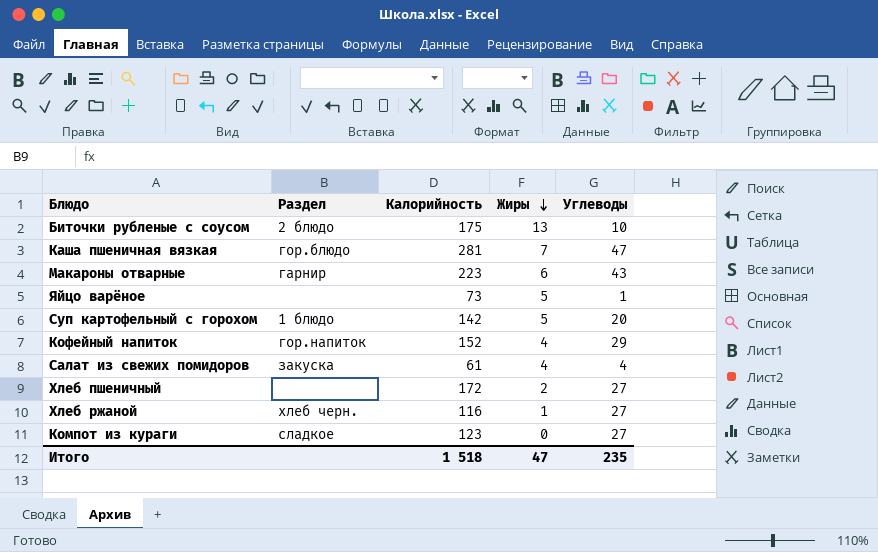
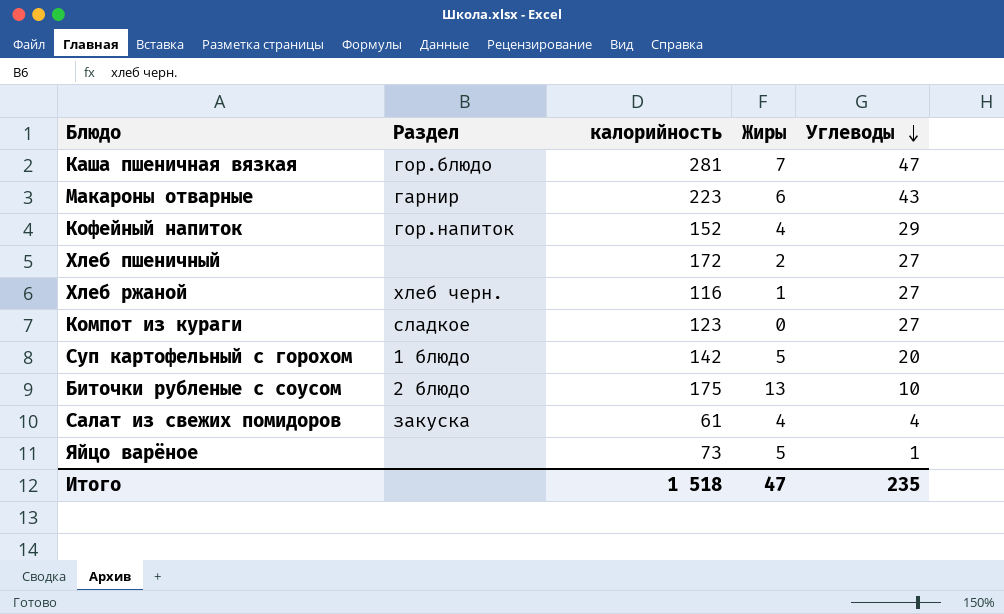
row order: Жиры descending -> Углеводы descending
column name: Калорийность -> калорийность

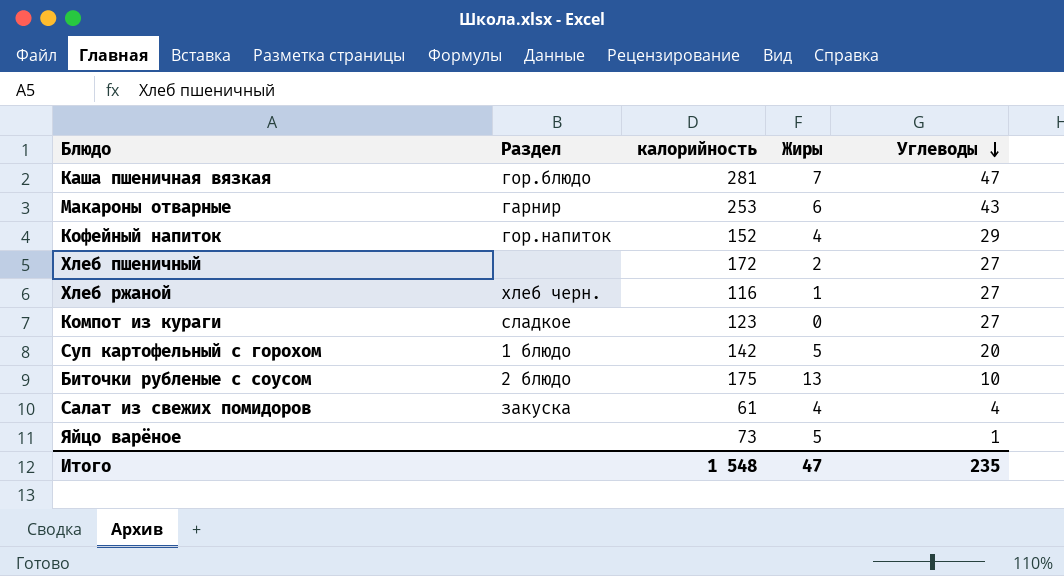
Макароны отварные | калорийность: 223 -> 253
Итого | калорийность: 1 518 -> 1 548

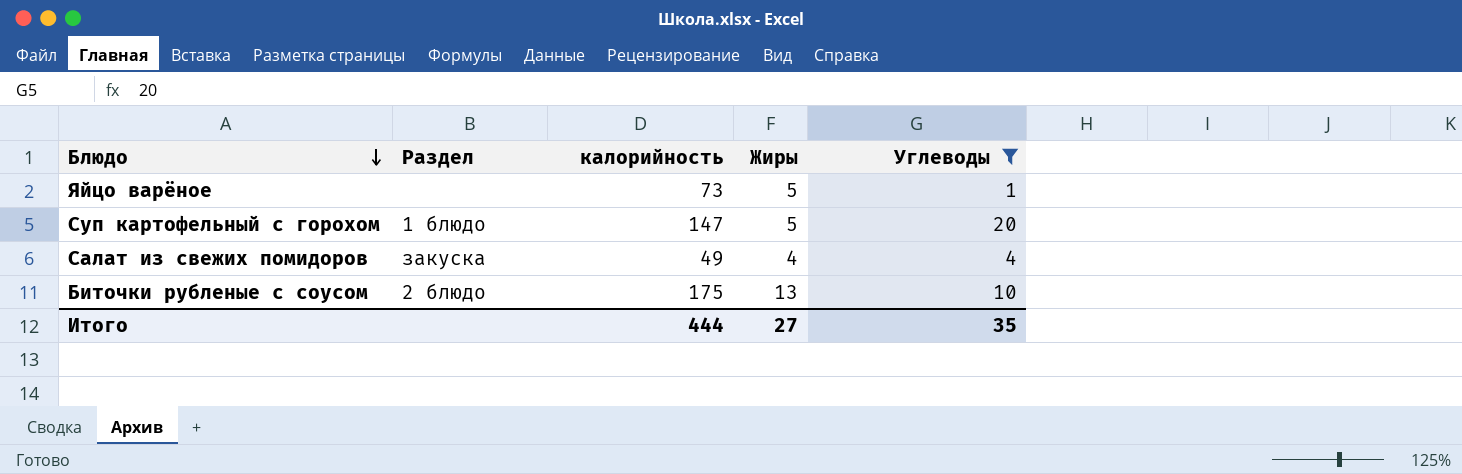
filter: none -> Углеводы <= 20
row order: Углеводы descending -> Блюдо descending
Суп картофельный с горохом | калорийность: 142 -> 147
Салат из свежих помидоров | калорийность: 61 -> 49
Итого | калорийность: 1 548 -> 444
Итого | Жиры: 47 -> 27
Итого | Углеводы: 235 -> 35

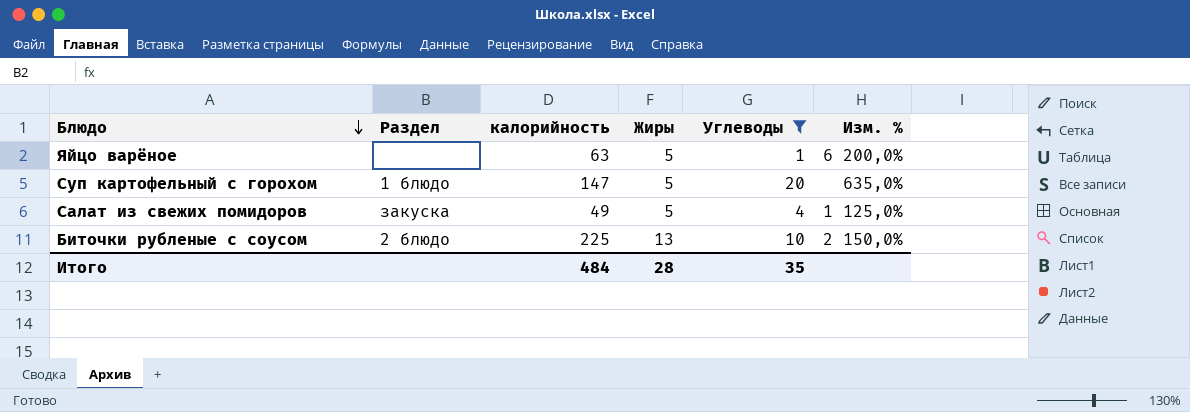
column Изм. % | formula: none -> ([калорийность] - [Углеводы]) / [Углеводы]
Яйцо варёное | калорийность: 73 -> 63
Салат из свежих помидоров | Жиры: 4 -> 5
Биточки рубленые с соусом | калорийность: 175 -> 225
Итого | калорийность: 444 -> 484
Итого | Жиры: 27 -> 28

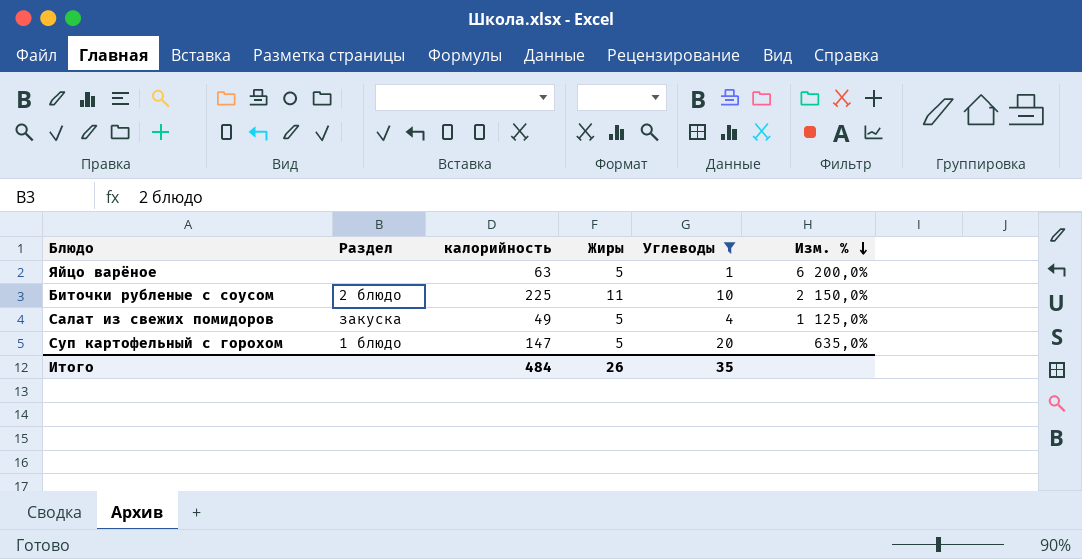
row order: Блюдо descending -> Изм. % descending
Биточки рубленые с соусом | Жиры: 13 -> 11
Итого | Жиры: 28 -> 26

